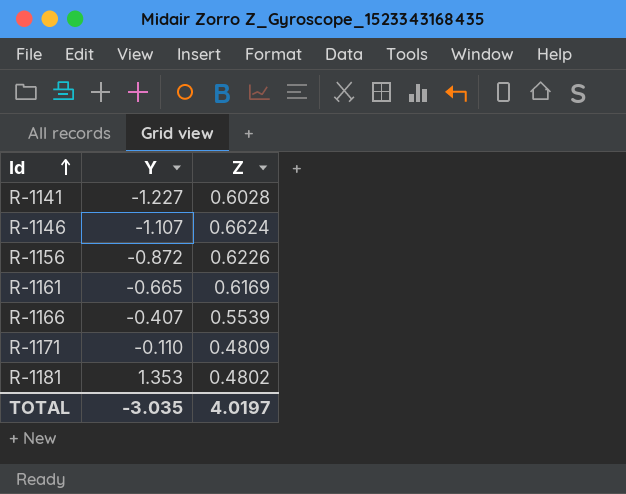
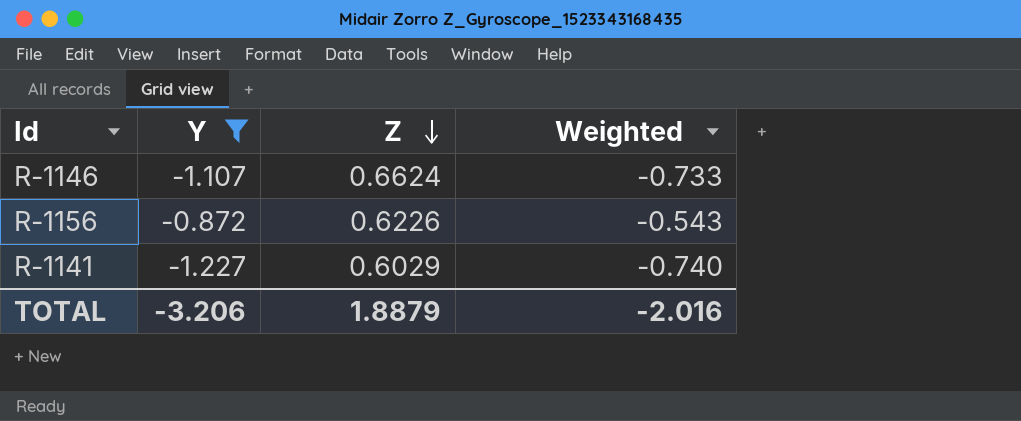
filter: none -> Y <= -0.872
row order: Id ascending -> Z descending
column Weighted | formula: none -> [Y] * [Z]
R-1141 | Z: 0.6028 -> 0.6029
TOTAL | Y: -3.035 -> -3.206
TOTAL | Z: 4.0197 -> 1.8879

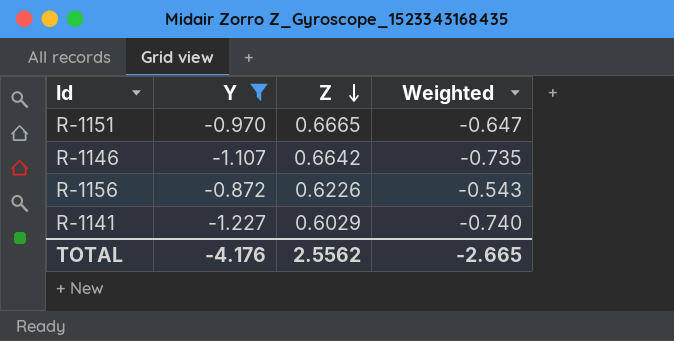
row R-1151: none -> -0.970 | 0.6665 | -0.647
R-1146 | Z: 0.6624 -> 0.6642
R-1146 | Weighted: -0.733 -> -0.735
TOTAL | Y: -3.206 -> -4.176
TOTAL | Z: 1.8879 -> 2.5562
TOTAL | Weighted: -2.016 -> -2.665

